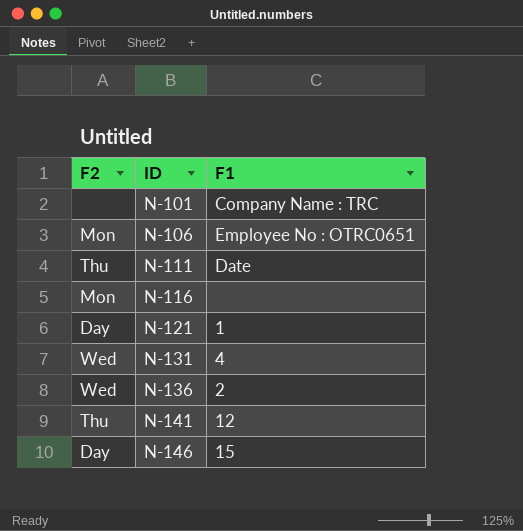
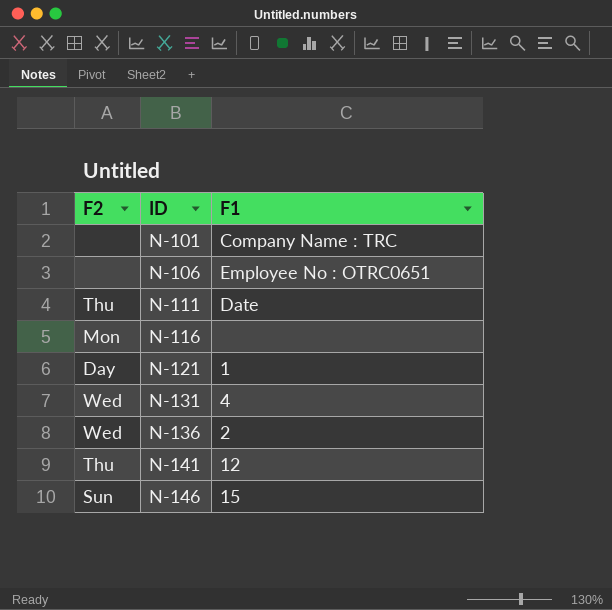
N-106 | F2: Mon -> none
N-146 | F2: Day -> Sun

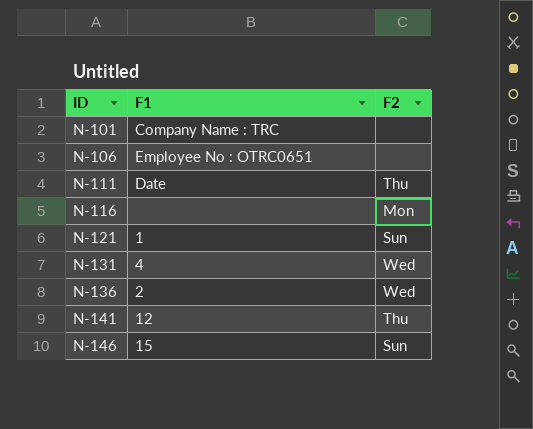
column F2 | position: 1 -> 3
N-121 | F2: Day -> Sun

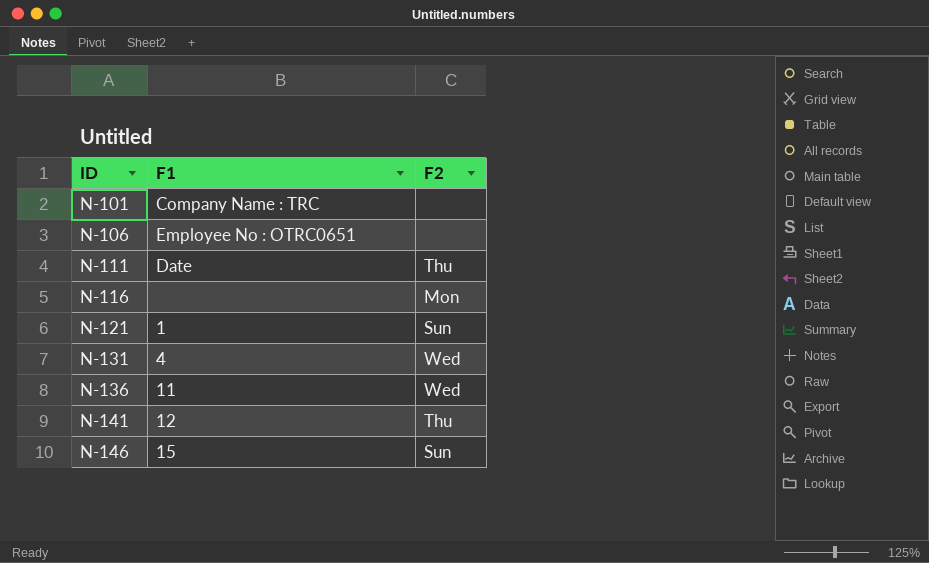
N-136 | F1: 2 -> 11

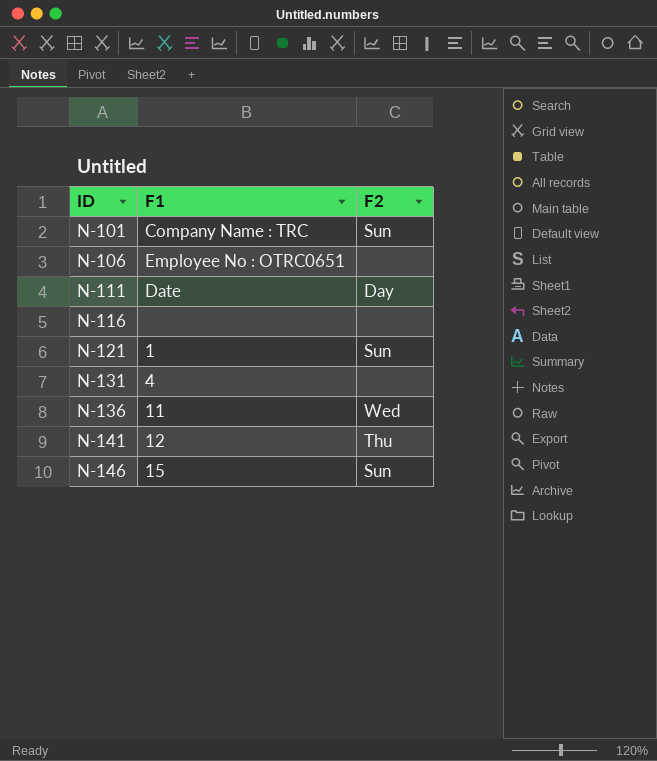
N-101 | F2: none -> Sun
N-111 | F2: Thu -> Day
N-116 | F2: Mon -> none
N-131 | F2: Wed -> none

